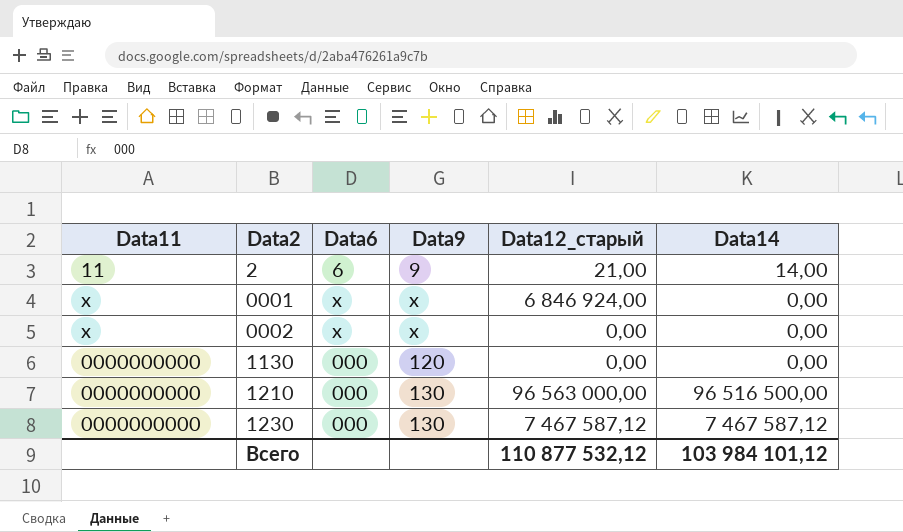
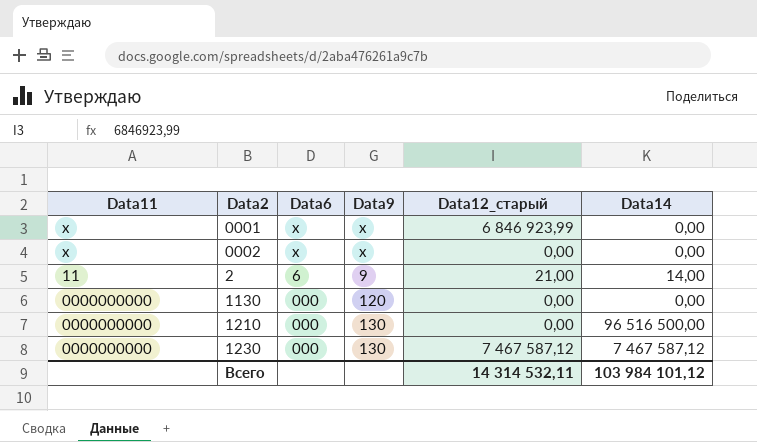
row order: none -> Data11 descending
0001 | Data12_старый: 6 846 924,00 -> 6 846 923,99
1210 | Data12_старый: 96 563 000,00 -> 0,00
Всего | Data12_старый: 110 877 532,12 -> 14 314 532,11

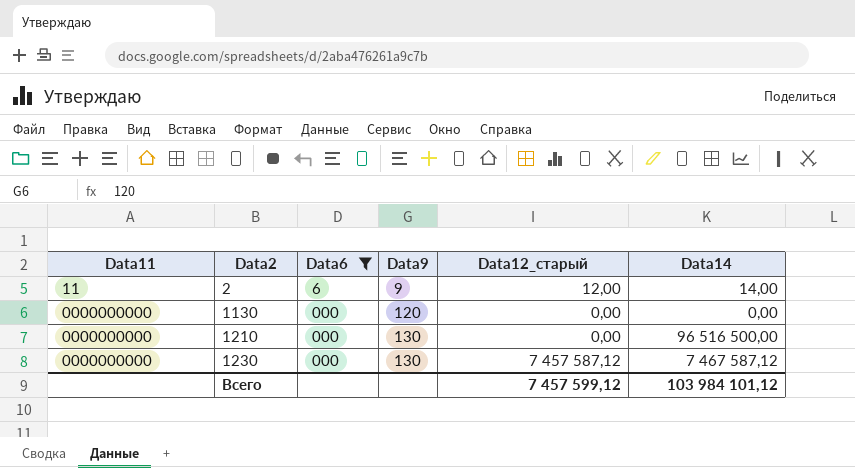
filter: none -> Data6 != х
2 | Data12_старый: 21,00 -> 12,00
1230 | Data12_старый: 7 467 587,12 -> 7 457 587,12
Всего | Data12_старый: 14 314 532,11 -> 7 457 599,12

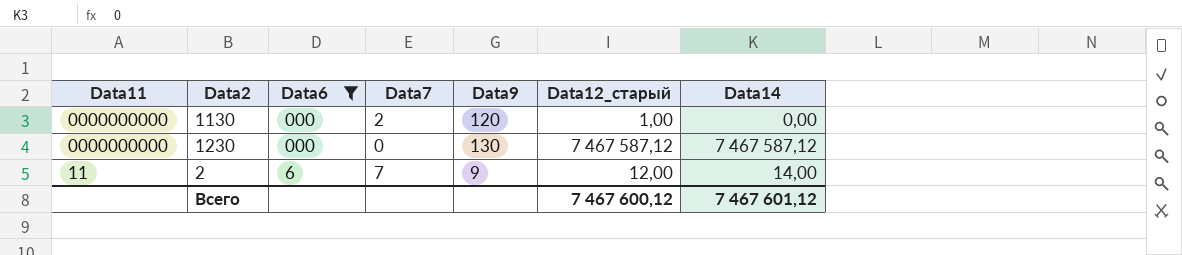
row order: Data11 descending -> Data11 ascending
column Data7 | position: none -> 4
row 1210: 0000000000 | 000 | 130 | 0,00 | 96 516 500,00 -> none
1130 | Data12_старый: 0,00 -> 1,00
1230 | Data12_старый: 7 457 587,12 -> 7 467 587,12
Всего | Data12_старый: 7 457 599,12 -> 7 467 600,12
Всего | Data14: 103 984 101,12 -> 7 467 601,12

